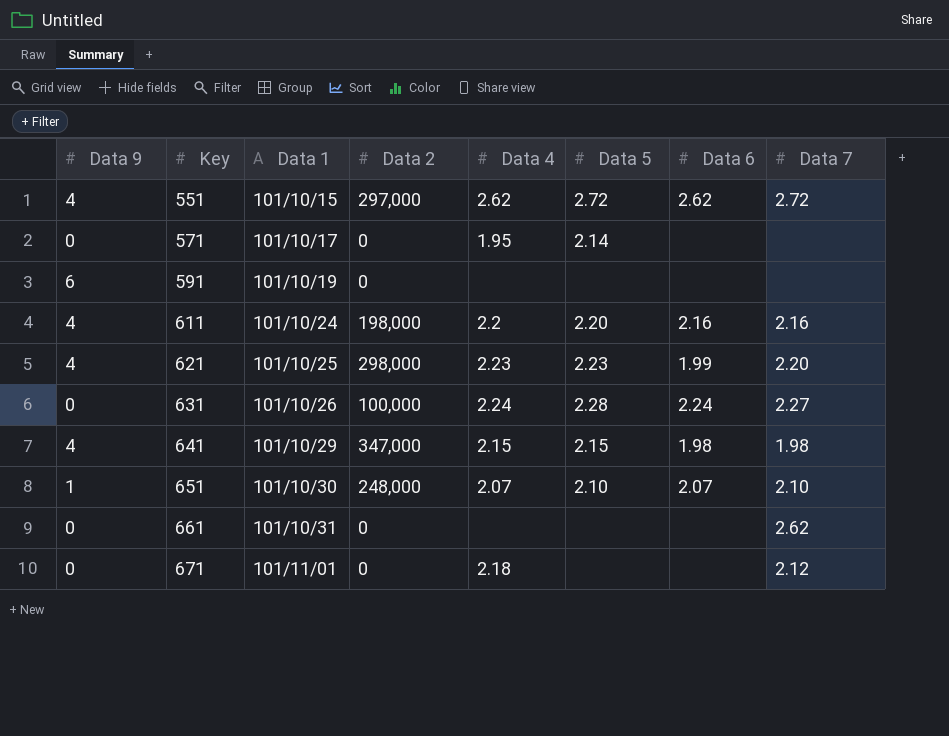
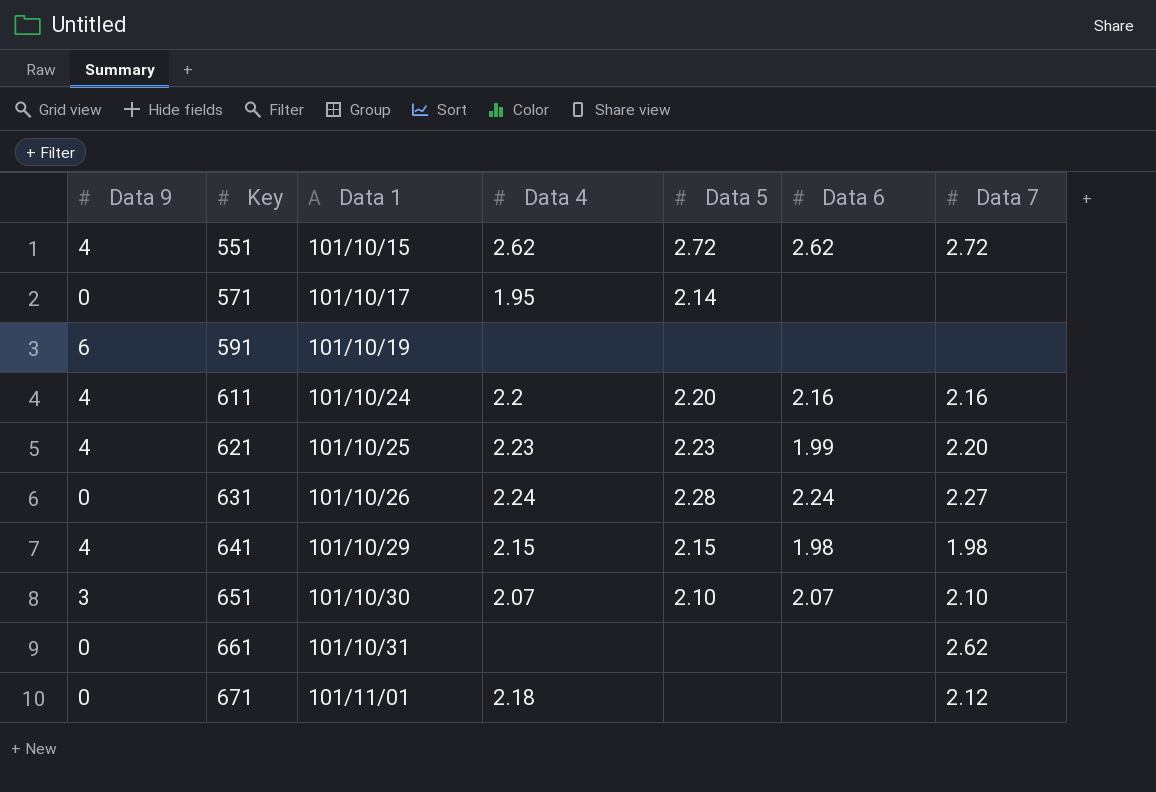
column Data 2 | position: 4 -> none
651 | Data 9: 1 -> 3

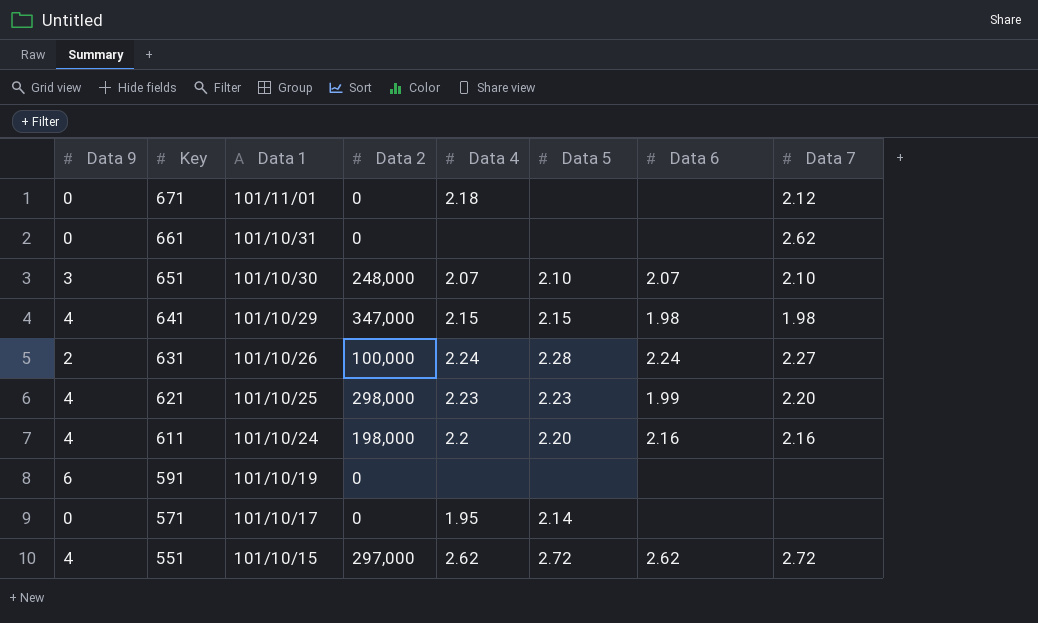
row order: Key ascending -> Key descending
column Data 2 | position: none -> 4
631 | Data 9: 0 -> 2

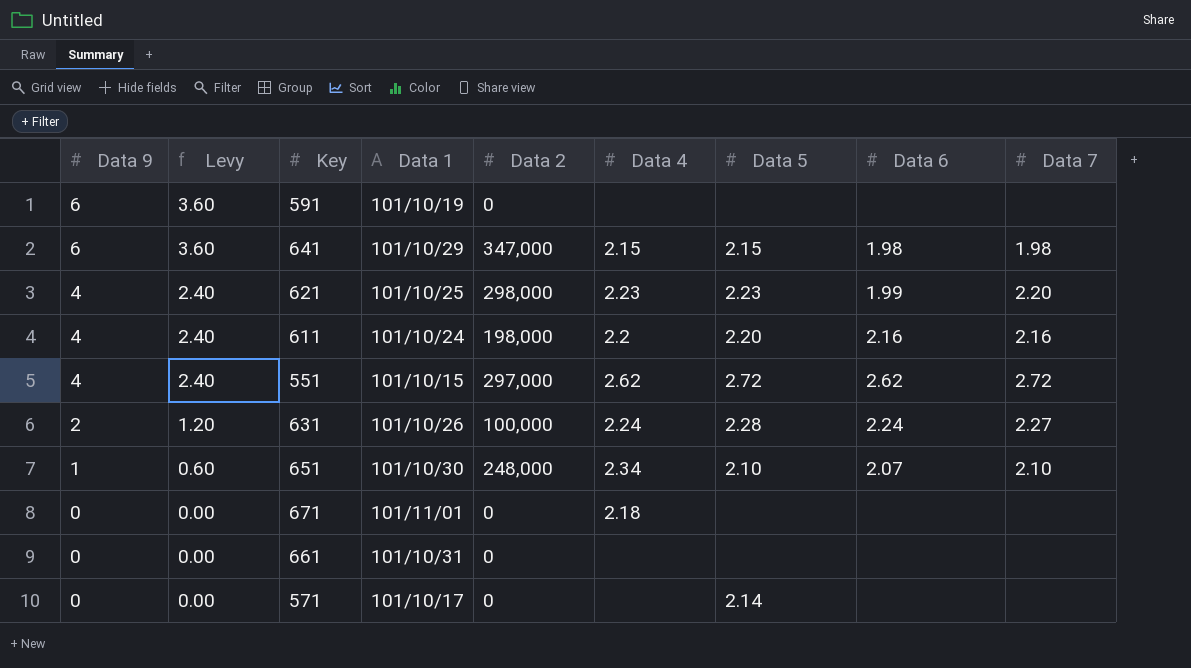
row order: Key descending -> Data 9 descending
column Levy | formula: none -> [Data 9] * 0.6
641 | Data 9: 4 -> 6
651 | Data 9: 3 -> 1
651 | Data 4: 2.07 -> 2.34
671 | Data 7: 2.12 -> none
661 | Data 7: 2.62 -> none
571 | Data 4: 1.95 -> none

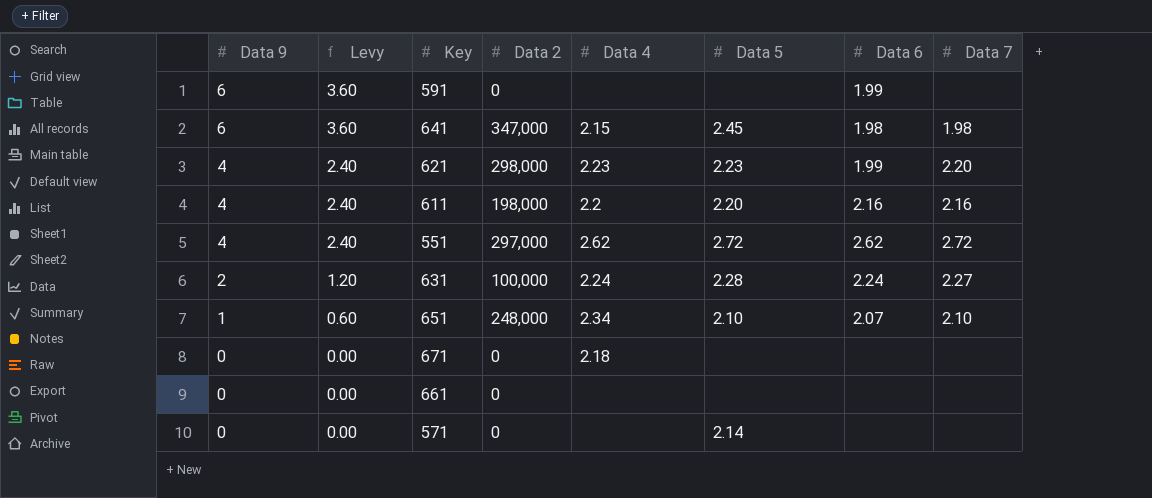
column Data 1 | position: 4 -> none
591 | Data 6: none -> 1.99
641 | Data 5: 2.15 -> 2.45

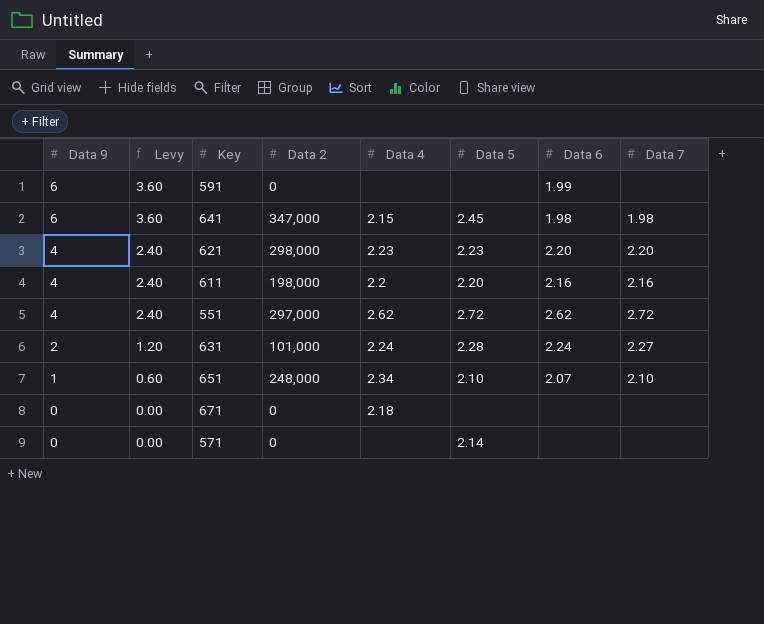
row 661: 0 | 0.00 | 0 | none | none | none | none -> none
621 | Data 6: 1.99 -> 2.20
631 | Data 2: 100,000 -> 101,000

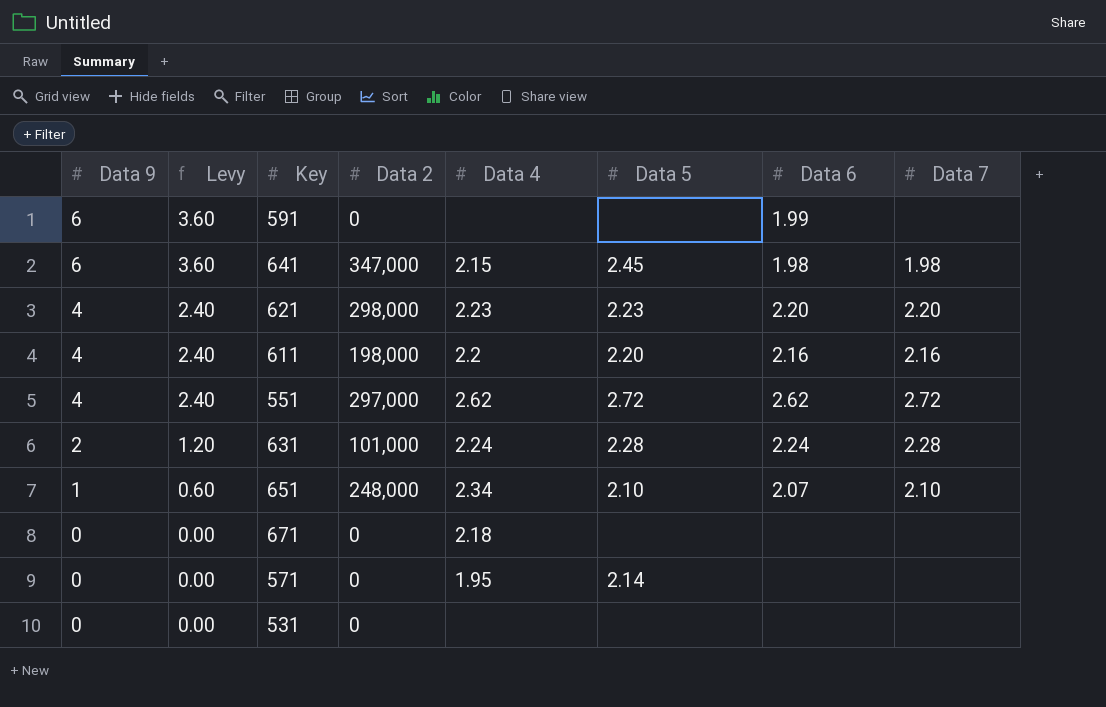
631 | Data 7: 2.27 -> 2.28
571 | Data 4: none -> 1.95
row 531: none -> 0 | 0.00 | 0 | none | none | none | none

